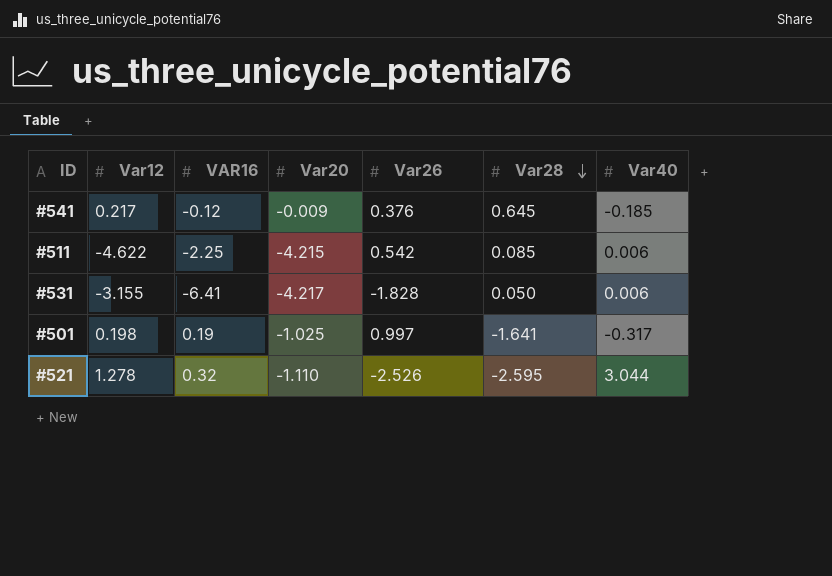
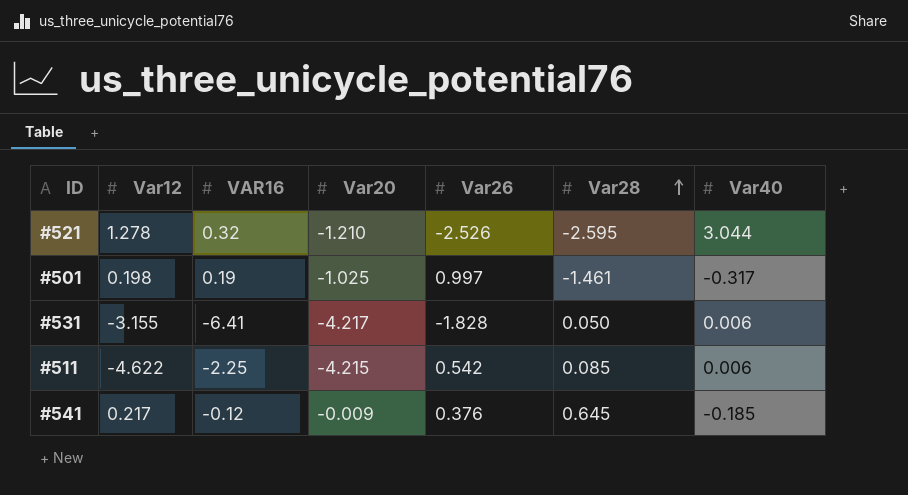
row order: Var28 descending -> Var28 ascending
#521 | Var20: -1.110 -> -1.210
#501 | Var28: -1.641 -> -1.461

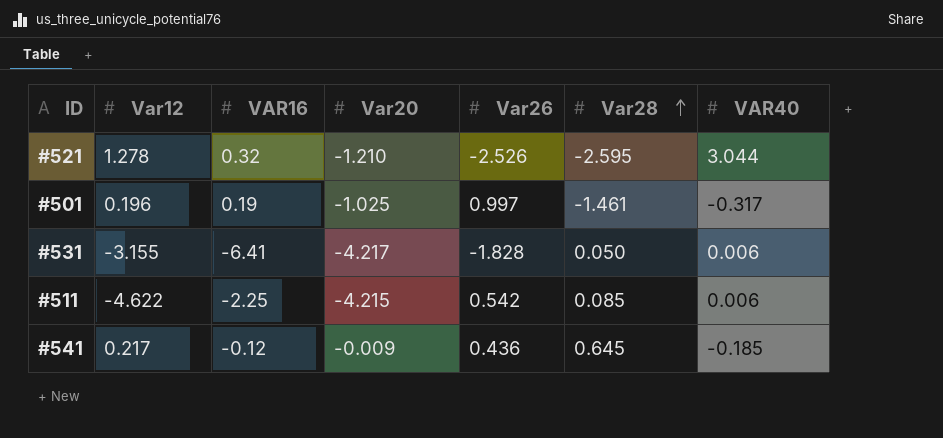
column name: Var40 -> VAR40
#501 | Var12: 0.198 -> 0.196
#541 | Var26: 0.376 -> 0.436

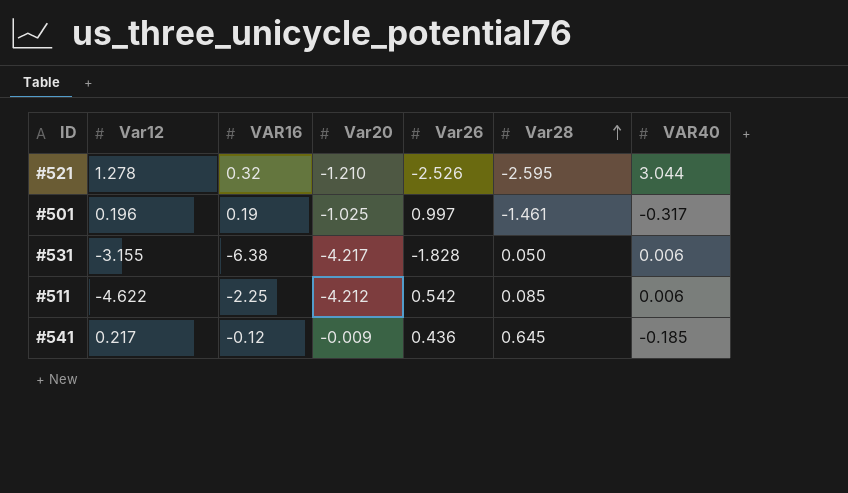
#531 | VAR16: -6.41 -> -6.38
#511 | Var20: -4.215 -> -4.212

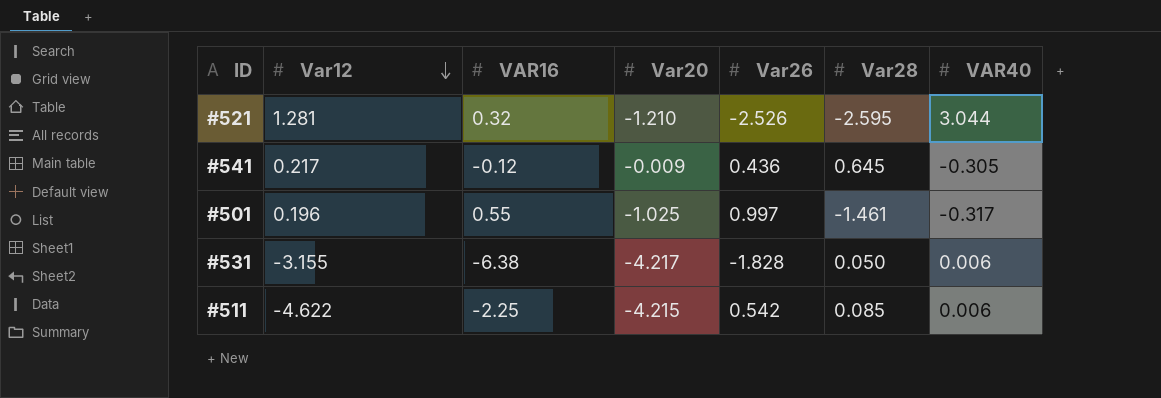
row order: Var28 ascending -> Var12 descending
#521 | Var12: 1.278 -> 1.281
#541 | VAR40: -0.185 -> -0.305
#501 | VAR16: 0.19 -> 0.55
#511 | Var20: -4.212 -> -4.215

